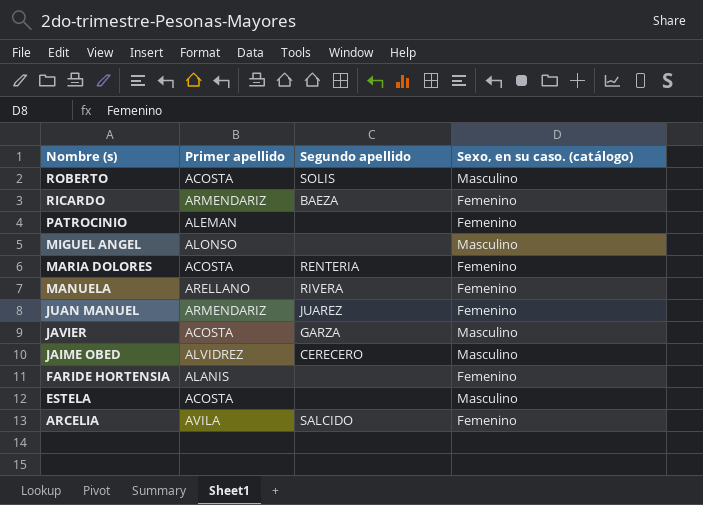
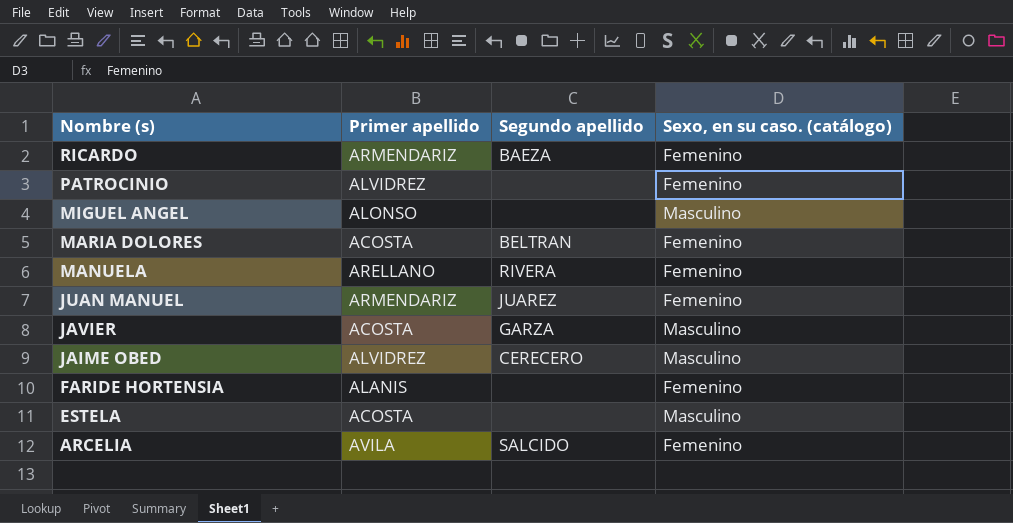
row ROBERTO: ACOSTA | SOLIS | Masculino -> none
PATROCINIO | Primer apellido: ALEMAN -> ALVIDREZ
MARIA DOLORES | Segundo apellido: RENTERIA -> BELTRAN

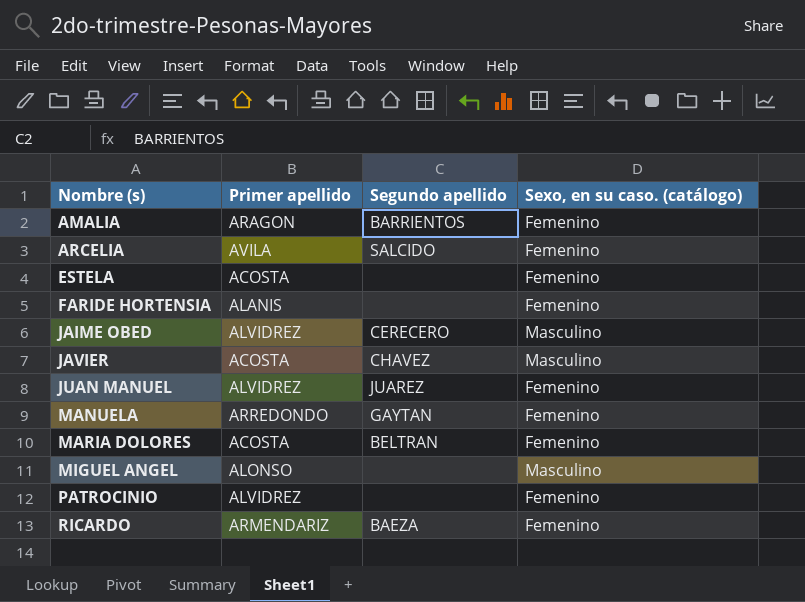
row order: Nombre (s) descending -> Nombre (s) ascending
row AMALIA: none -> ARAGON | BARRIENTOS | Femenino
ESTELA | Sexo, en su caso. (catálogo): Masculino -> Femenino
JAVIER | Segundo apellido: GARZA -> CHAVEZ
JUAN MANUEL | Primer apellido: ARMENDARIZ -> ALVIDREZ
MANUELA | Primer apellido: ARELLANO -> ARREDONDO
MANUELA | Segundo apellido: RIVERA -> GAYTAN

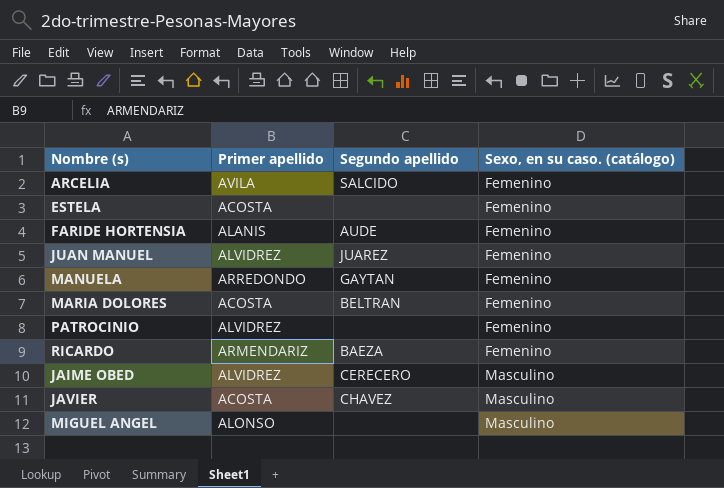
row order: Nombre (s) ascending -> Sexo, en su caso. (catálogo) ascending
row AMALIA: ARAGON | BARRIENTOS | Femenino -> none
FARIDE HORTENSIA | Segundo apellido: none -> AUDE

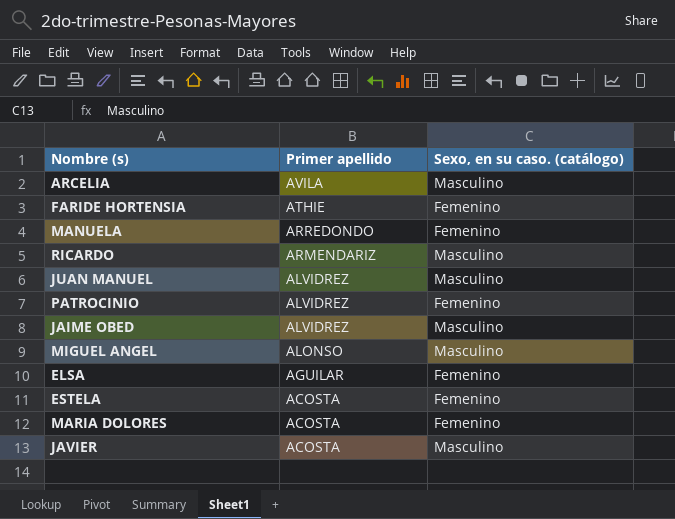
row order: Sexo, en su caso. (catálogo) ascending -> Primer apellido descending
column Segundo apellido | position: 3 -> none
ARCELIA | Sexo, en su caso. (catálogo): Femenino -> Masculino
FARIDE HORTENSIA | Primer apellido: ALANIS -> ATHIE
RICARDO | Sexo, en su caso. (catálogo): Femenino -> Masculino
JUAN MANUEL | Sexo, en su caso. (catálogo): Femenino -> Masculino
row ELSA: none -> AGUILAR | Femenino

